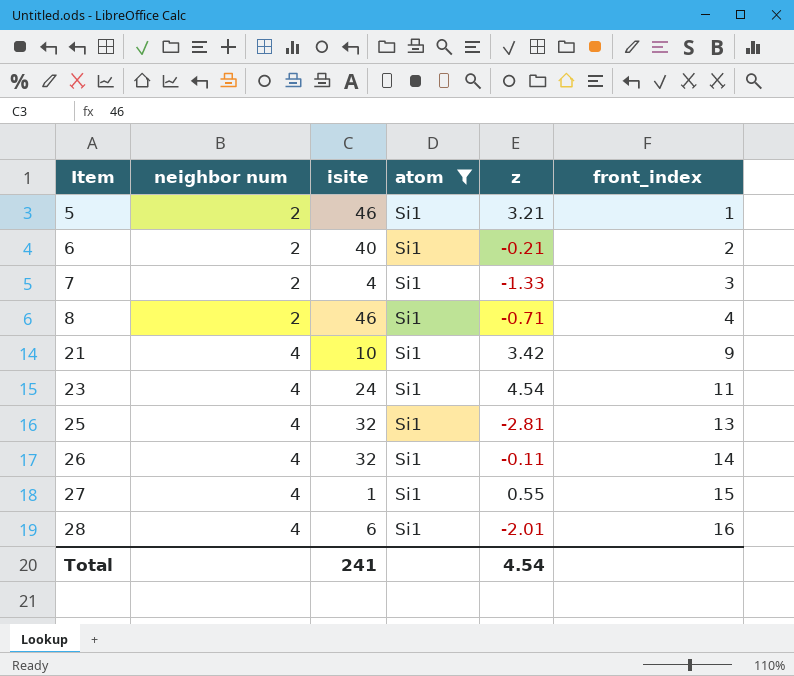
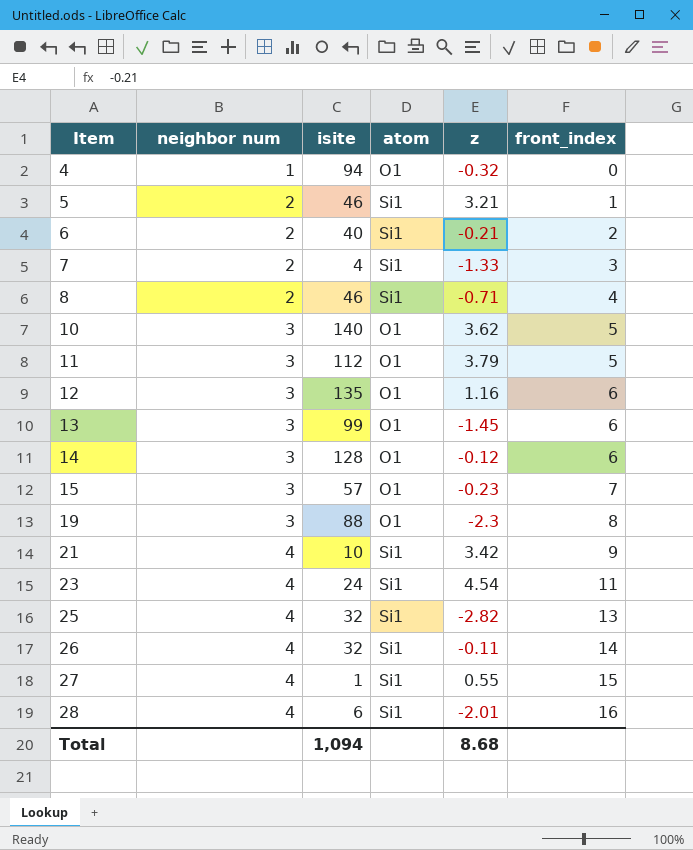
filter: atom = Si1 -> none
25 | z: -2.81 -> -2.82
Total | isite: 241 -> 1,094
Total | z: 4.54 -> 8.68

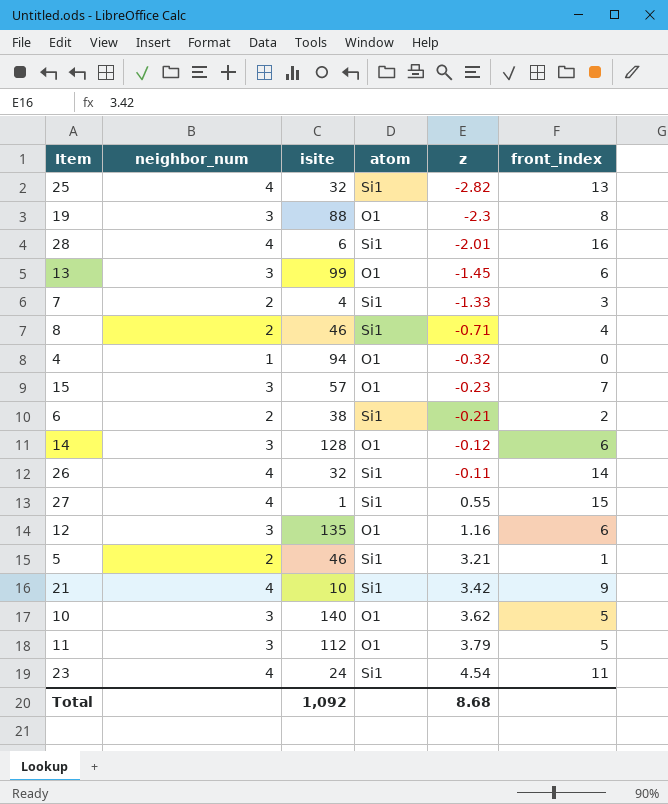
row order: Item ascending -> z ascending
column name: neighbor num -> neighbor_num
6 | isite: 40 -> 38
Total | isite: 1,094 -> 1,092

